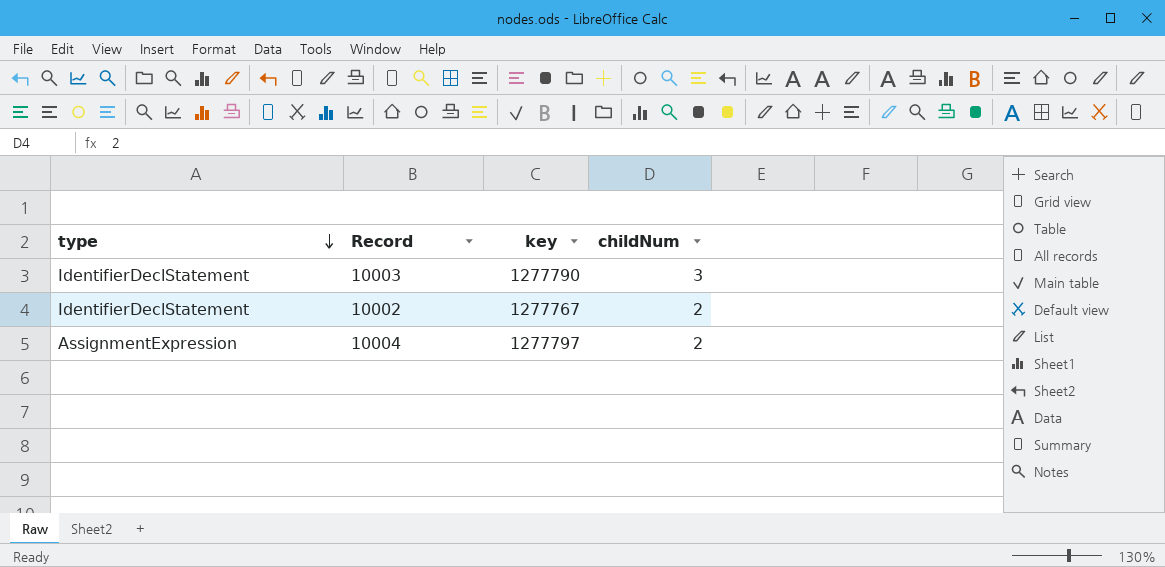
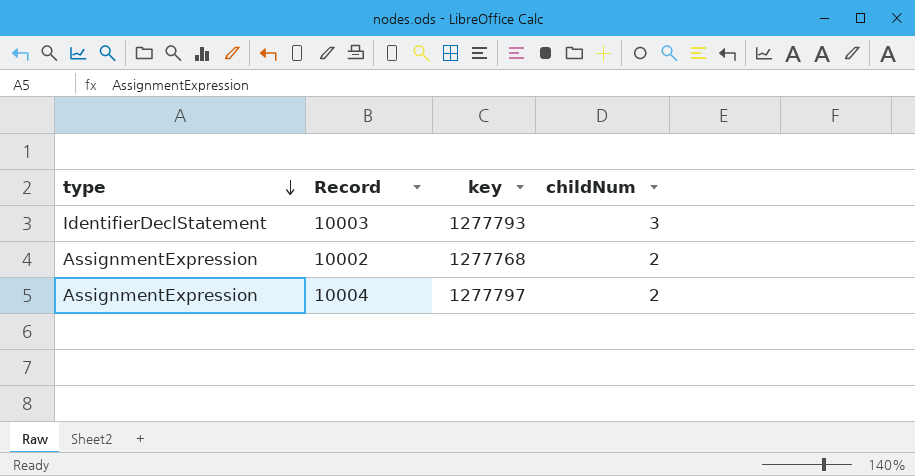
10003 | key: 1277790 -> 1277793
10002 | type: IdentifierDeclStatement -> AssignmentExpression
10002 | key: 1277767 -> 1277768

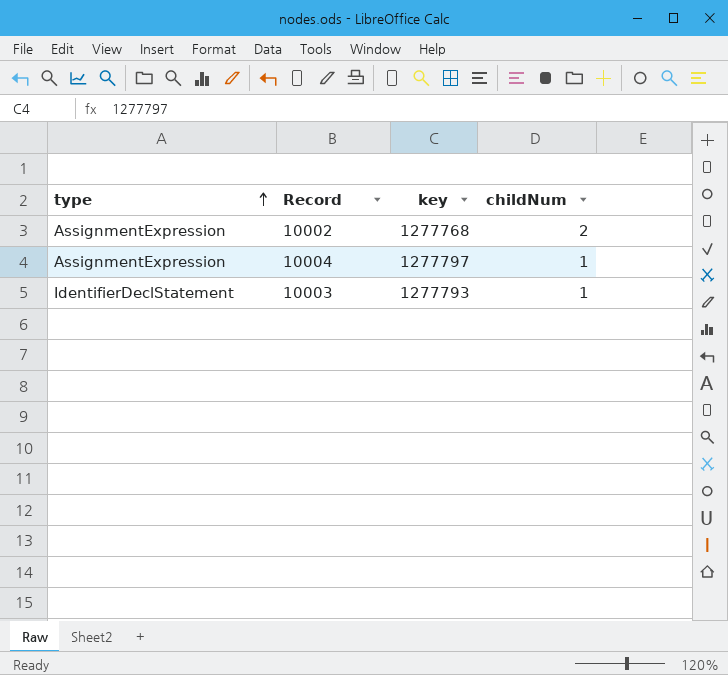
row order: type descending -> type ascending
10004 | childNum: 2 -> 1
10003 | childNum: 3 -> 1

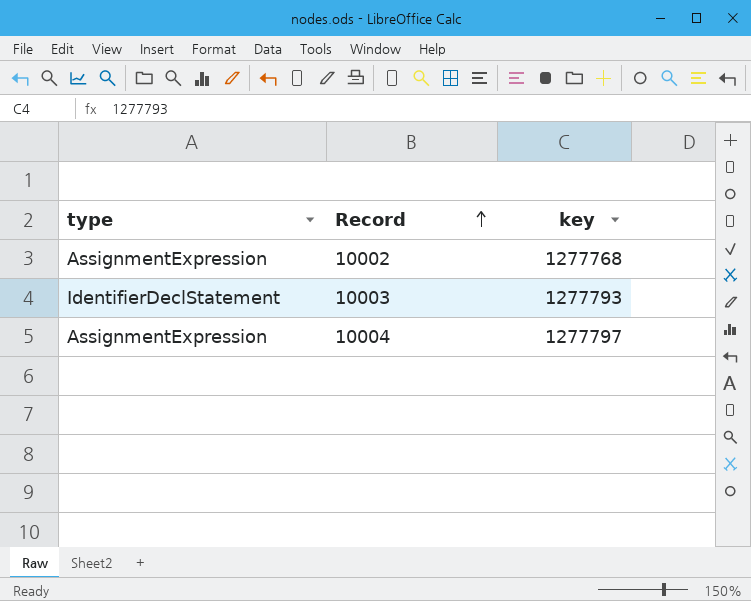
row order: type ascending -> Record ascending
column childNum | position: 4 -> none

